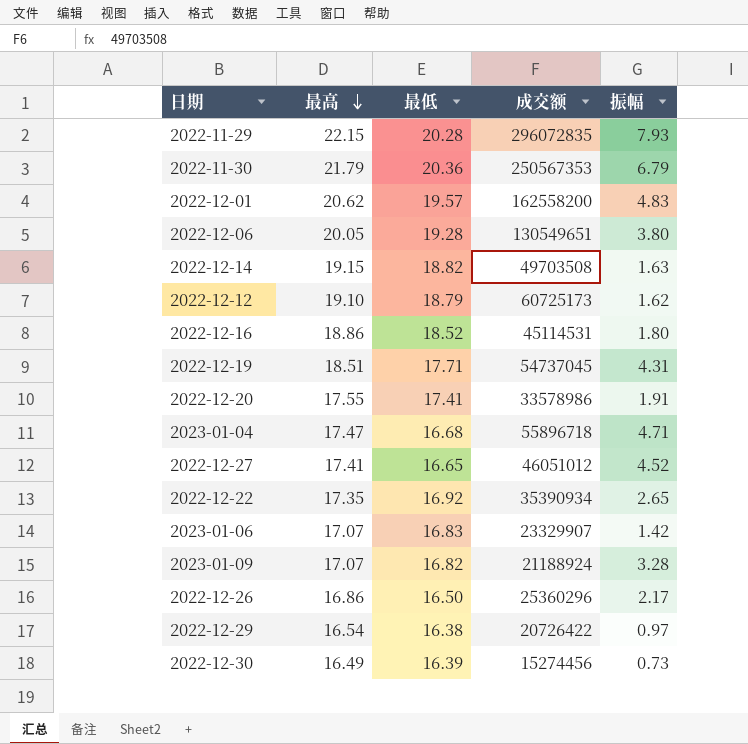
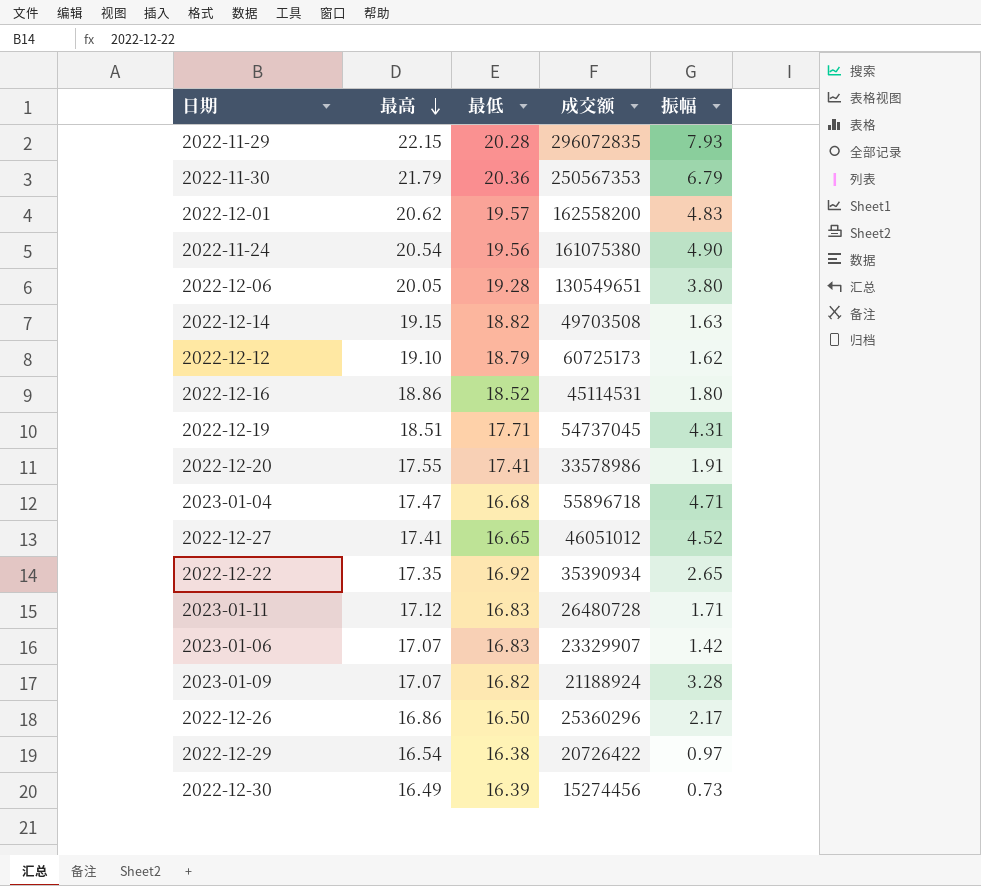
row 2022-11-24: none -> 20.54 | 19.56 | 161075380 | 4.90
row 2023-01-11: none -> 17.12 | 16.83 | 26480728 | 1.71

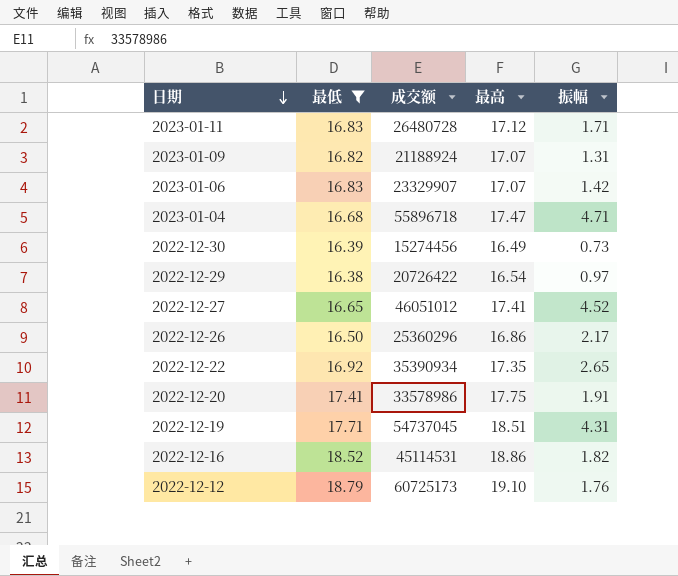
filter: none -> 最低 <= 18.79
row order: 最高 descending -> 日期 descending
column 最高 | position: 2 -> 4
2023-01-09 | 振幅: 3.28 -> 1.31
2022-12-20 | 最高: 17.55 -> 17.75
2022-12-16 | 振幅: 1.80 -> 1.82
2022-12-12 | 振幅: 1.62 -> 1.76

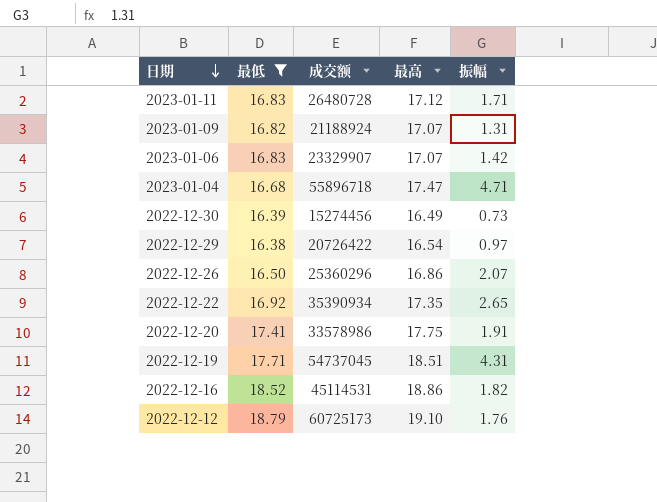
row 2022-12-27: 16.65 | 46051012 | 17.41 | 4.52 -> none
2022-12-26 | 振幅: 2.17 -> 2.07

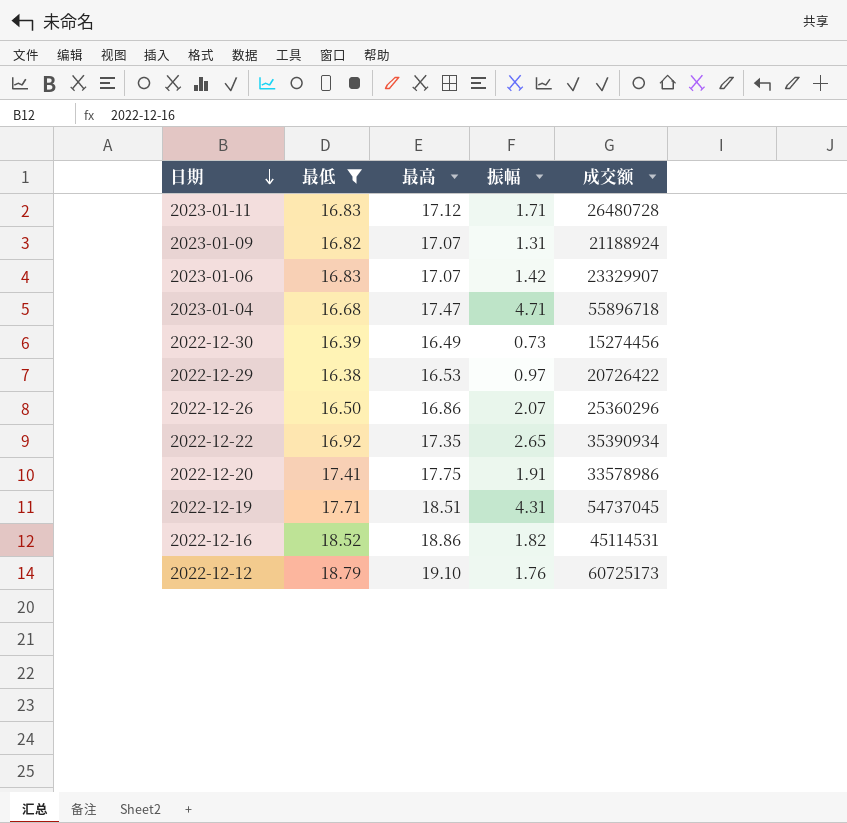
column 成交额 | position: 3 -> 5
2022-12-29 | 最高: 16.54 -> 16.53

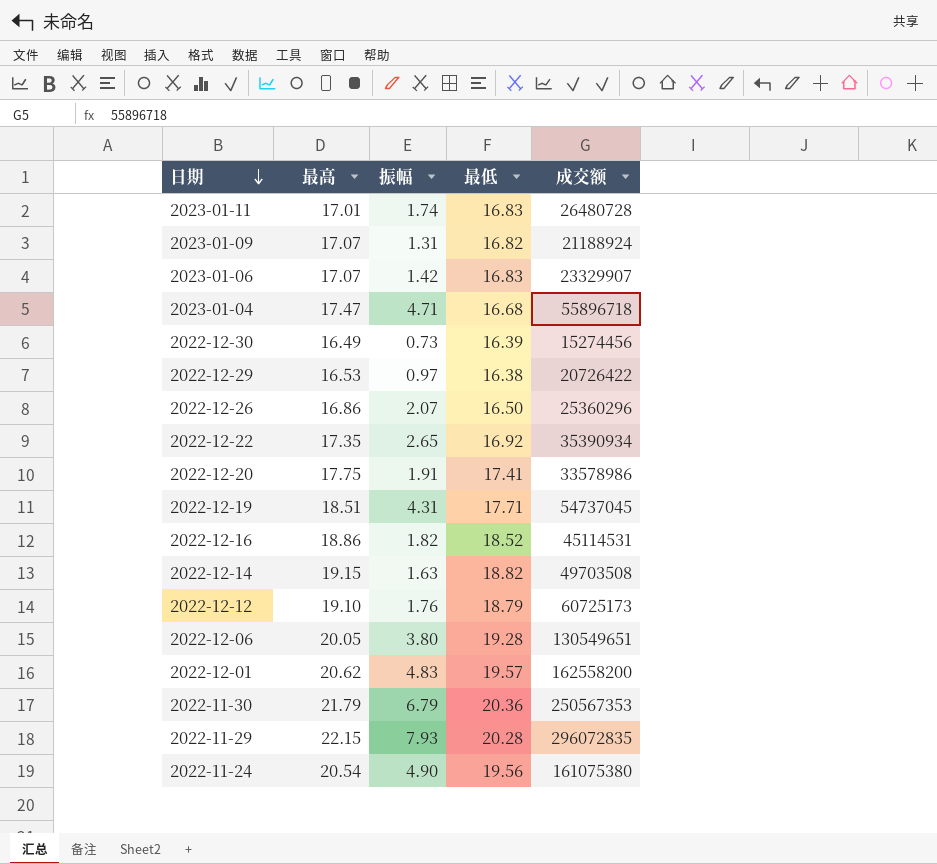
filter: 最低 <= 18.79 -> none
column 最低 | position: 2 -> 4
2023-01-11 | 最高: 17.12 -> 17.01
2023-01-11 | 振幅: 1.71 -> 1.74

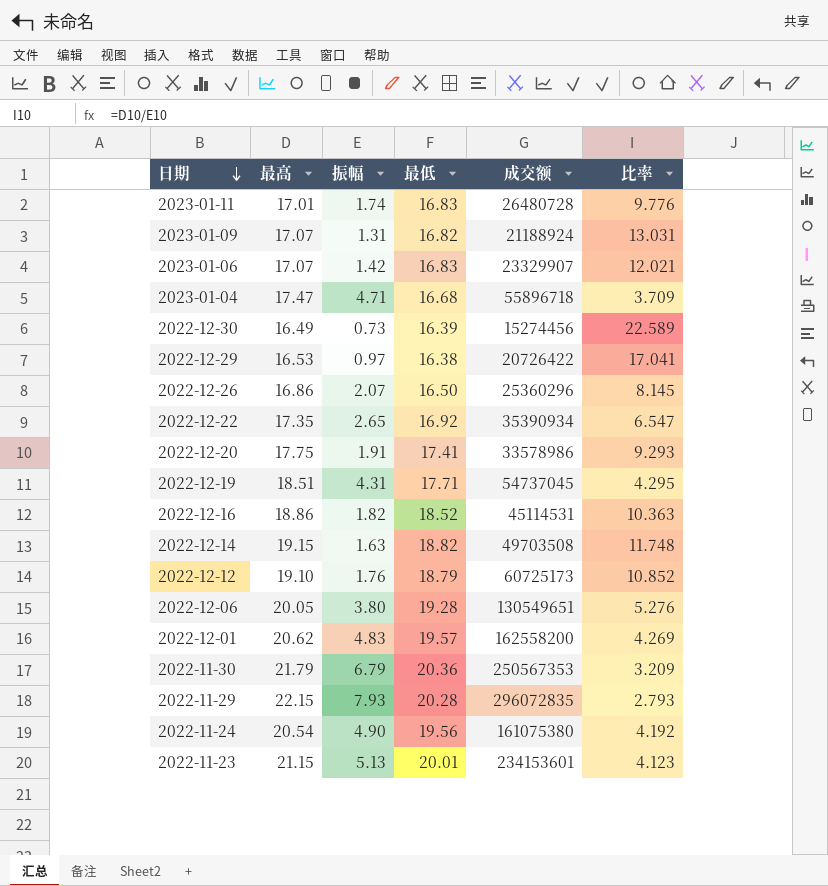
column 比率 | formula: none -> [最高] / [振幅]
row 2022-11-23: none -> 21.15 | 5.13 | 20.01 | 234153601 | 4.123

